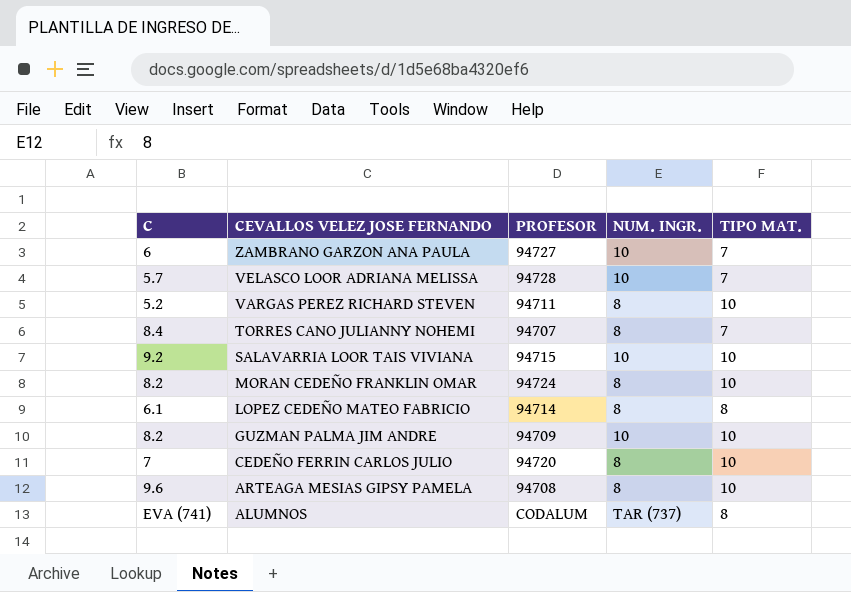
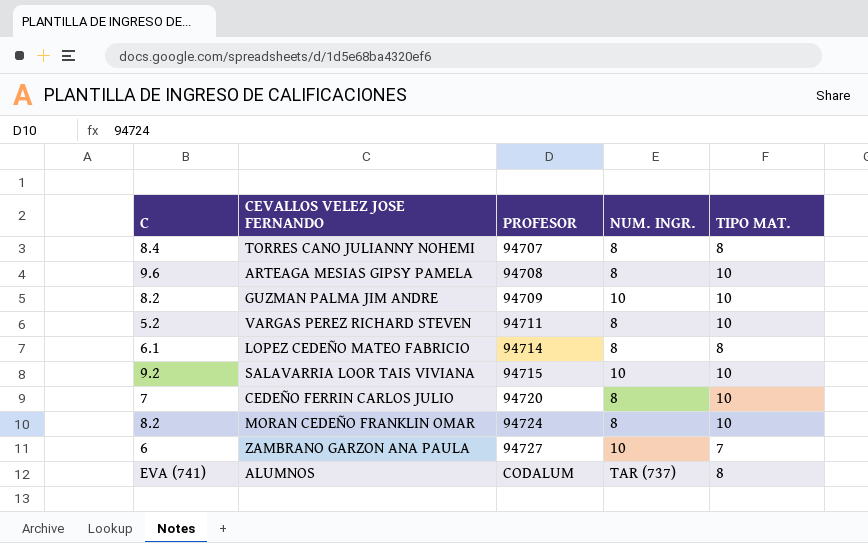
row order: CEVALLOS VELEZ JOSE FERNANDO descending -> PROFESOR ascending
row VELASCO LOOR ADRIANA MELISSA: 5.7 | 94728 | 10 | 7 -> none
TORRES CANO JULIANNY NOHEMI | TIPO MAT.: 7 -> 8

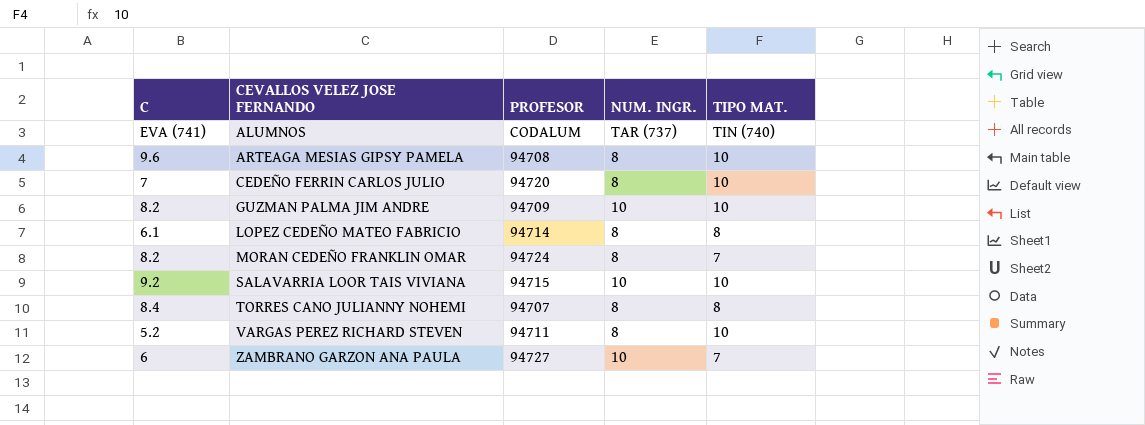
row order: PROFESOR ascending -> CEVALLOS VELEZ JOSE FERNANDO ascending
ALUMNOS | TIPO MAT.: 8 -> TIN (740)
MORAN CEDEÑO FRANKLIN OMAR | TIPO MAT.: 10 -> 7

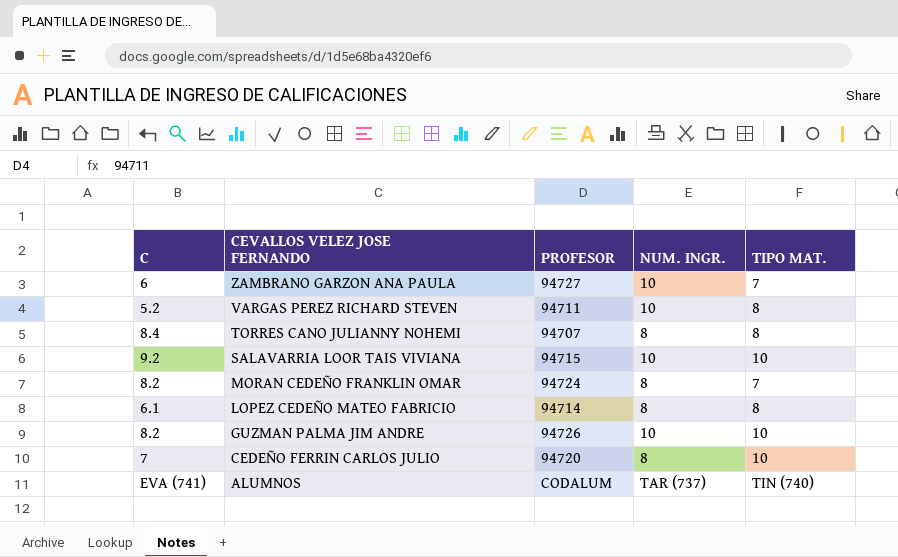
row order: CEVALLOS VELEZ JOSE FERNANDO ascending -> CEVALLOS VELEZ JOSE FERNANDO descending
row ARTEAGA MESIAS GIPSY PAMELA: 9.6 | 94708 | 8 | 10 -> none
VARGAS PEREZ RICHARD STEVEN | NUM. INGR.: 8 -> 10
VARGAS PEREZ RICHARD STEVEN | TIPO MAT.: 10 -> 8
GUZMAN PALMA JIM ANDRE | PROFESOR: 94709 -> 94726

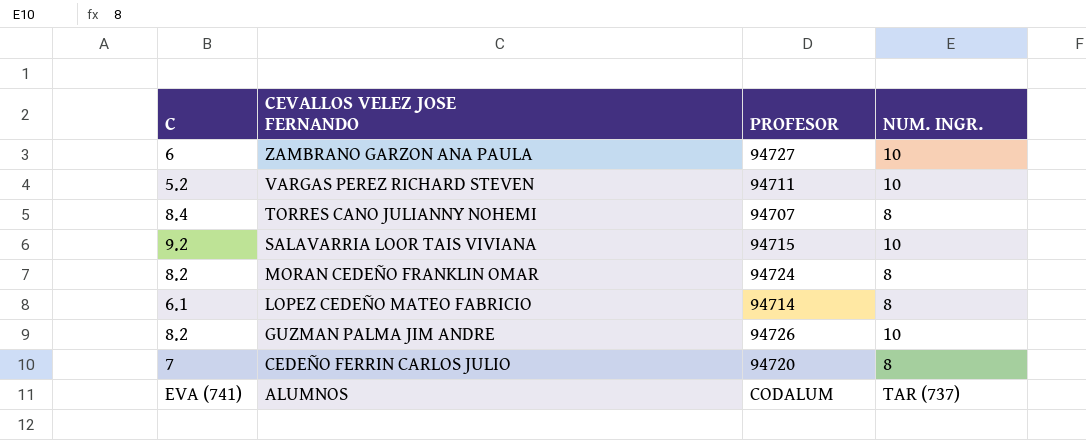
column TIPO MAT. | position: 5 -> none

